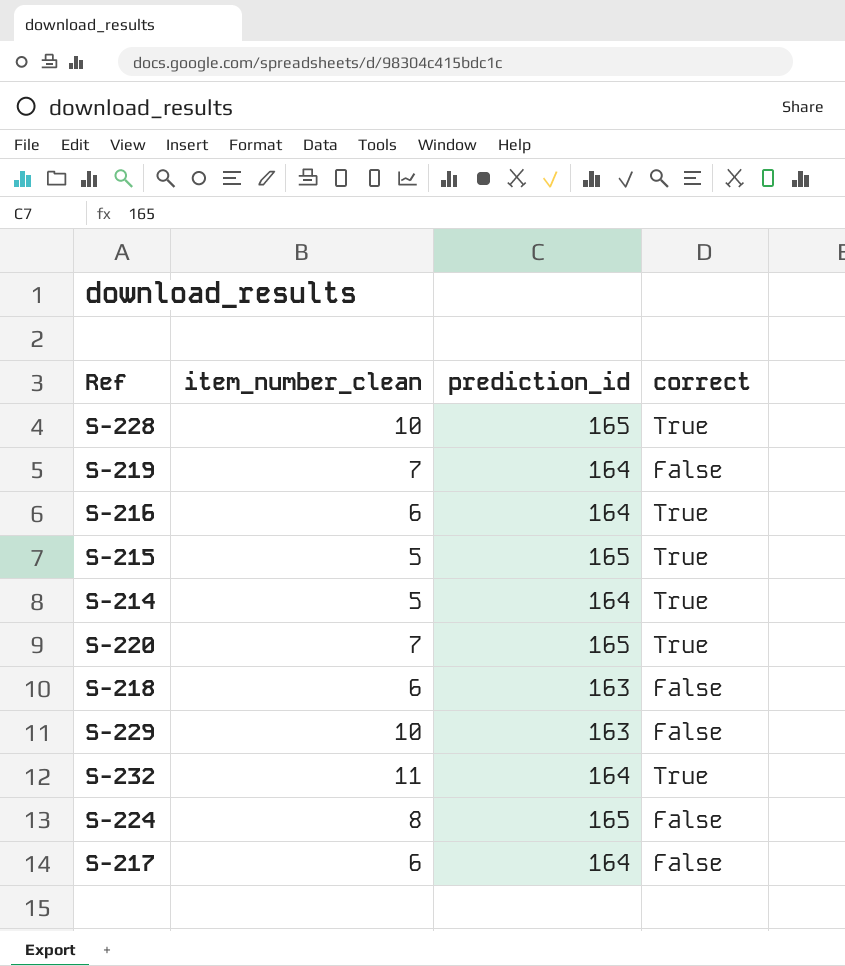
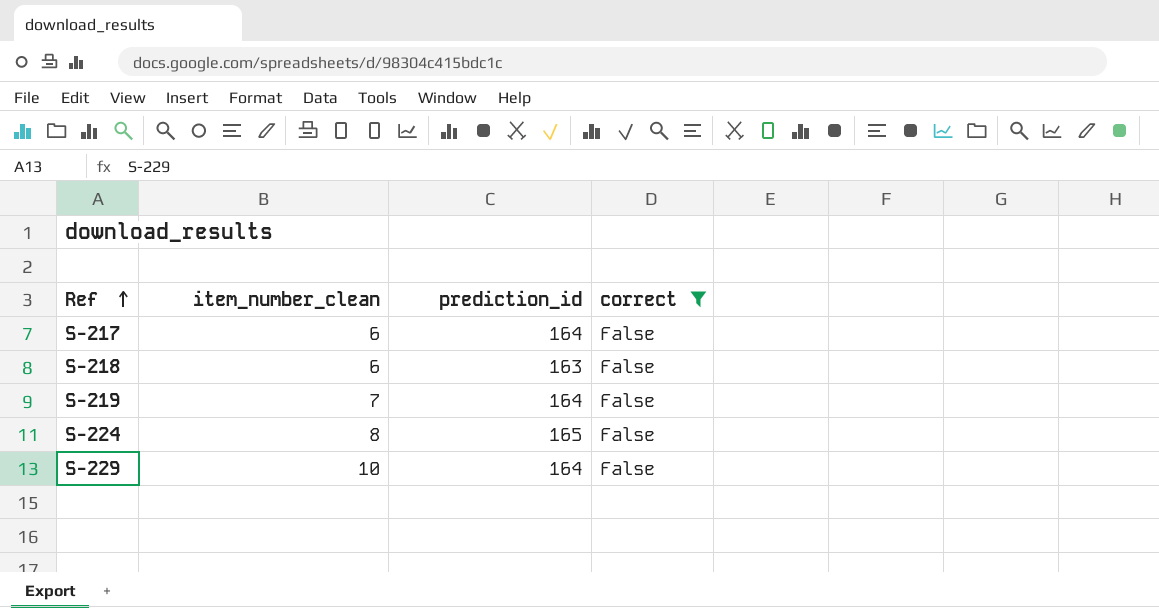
filter: none -> correct = False
row order: none -> Ref ascending
S-229 | prediction_id: 163 -> 164

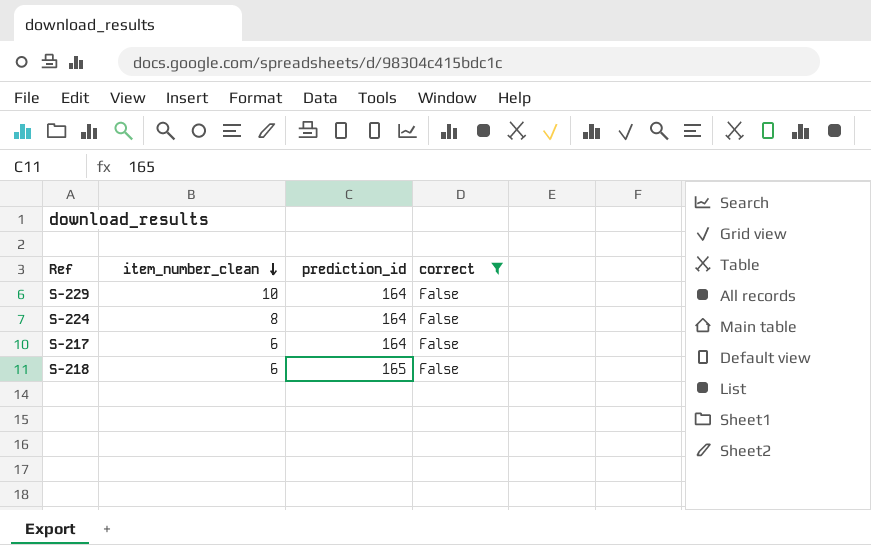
row order: Ref ascending -> item_number_clean descending
row S-219: 7 | 164 | False -> none
S-224 | prediction_id: 165 -> 164
S-218 | prediction_id: 163 -> 165

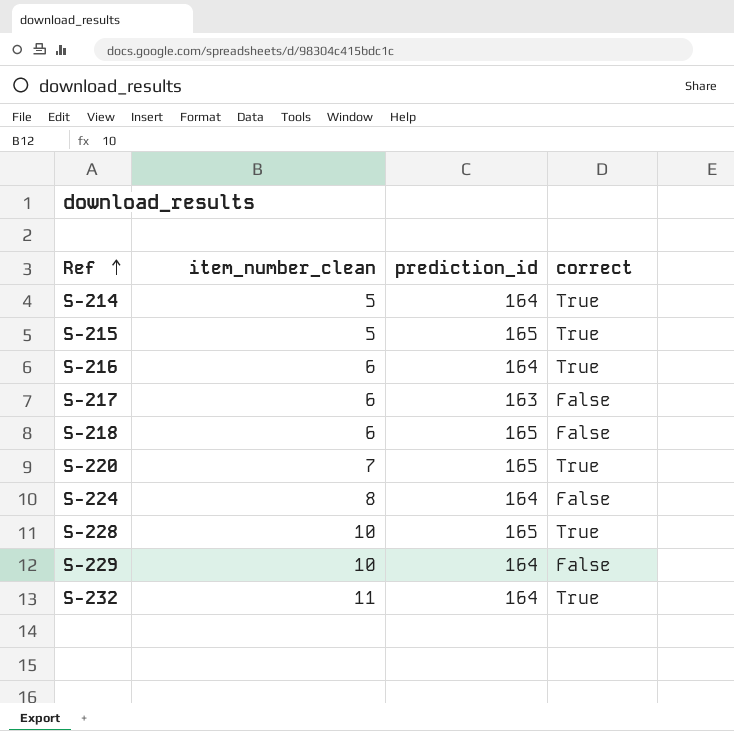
filter: correct = False -> none
row order: item_number_clean descending -> Ref ascending
S-217 | prediction_id: 164 -> 163

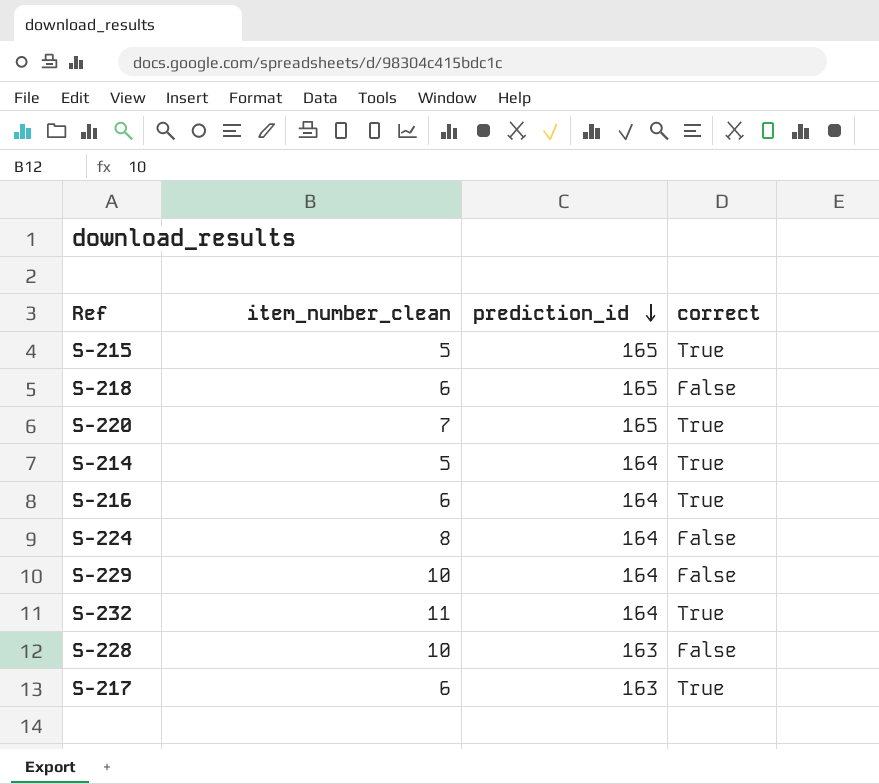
row order: Ref ascending -> prediction_id descending
S-228 | prediction_id: 165 -> 163
S-228 | correct: True -> False
S-217 | correct: False -> True

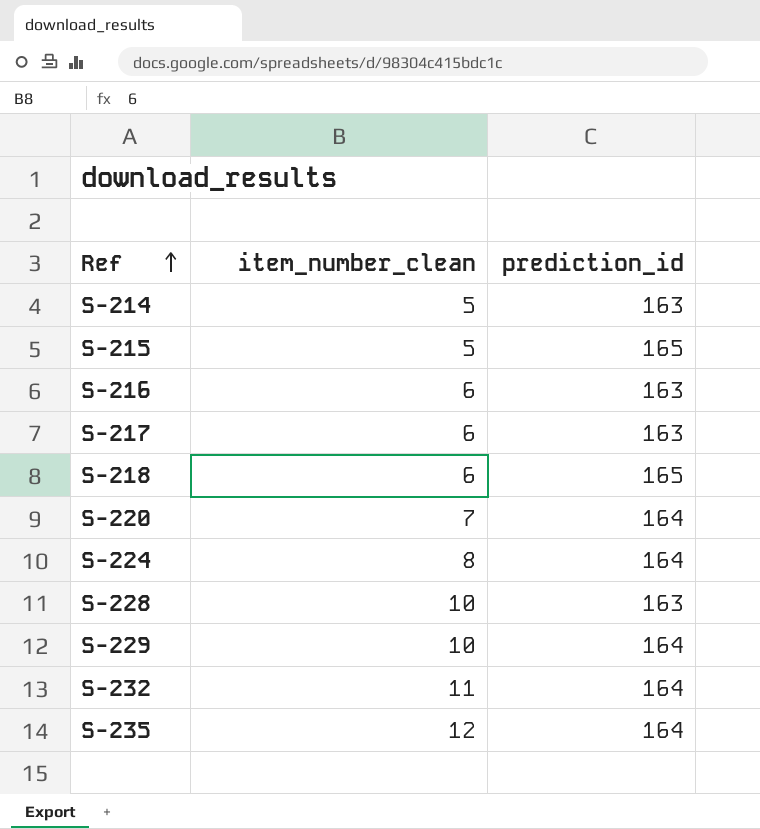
row order: prediction_id descending -> Ref ascending
column correct | position: 4 -> none
S-214 | prediction_id: 164 -> 163
S-216 | prediction_id: 164 -> 163
S-220 | prediction_id: 165 -> 164
row S-235: none -> 12 | 164

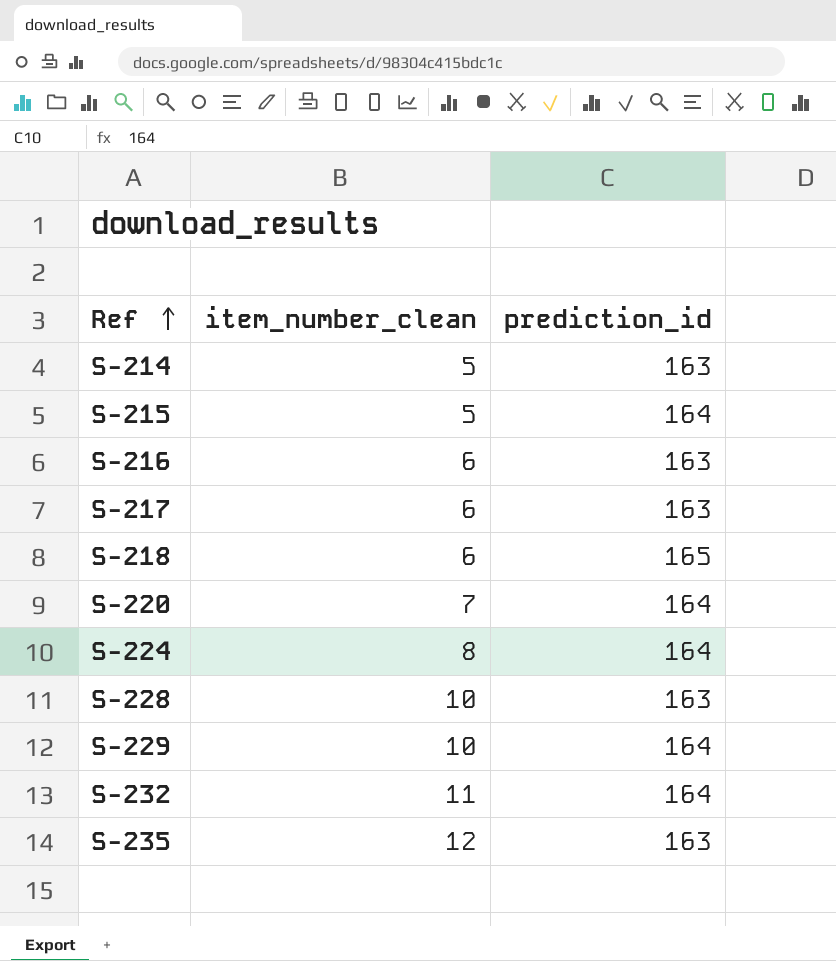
S-215 | prediction_id: 165 -> 164
S-235 | prediction_id: 164 -> 163

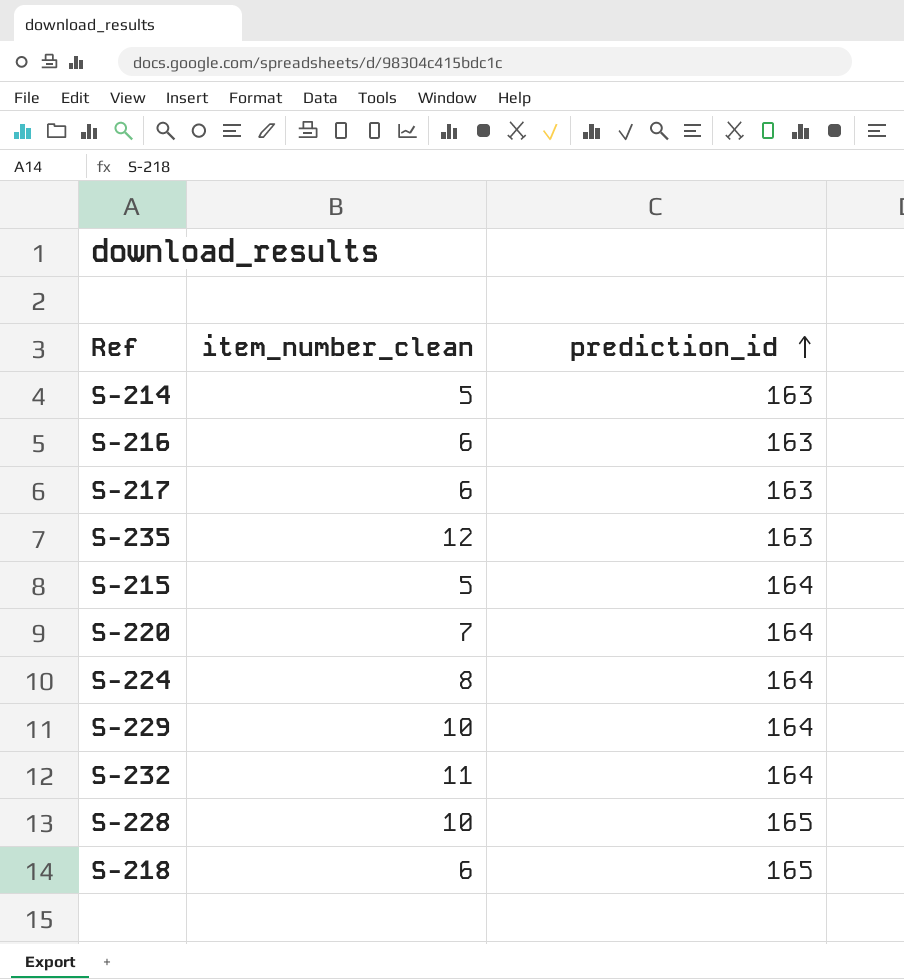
row order: Ref ascending -> prediction_id ascending
S-228 | prediction_id: 163 -> 165

